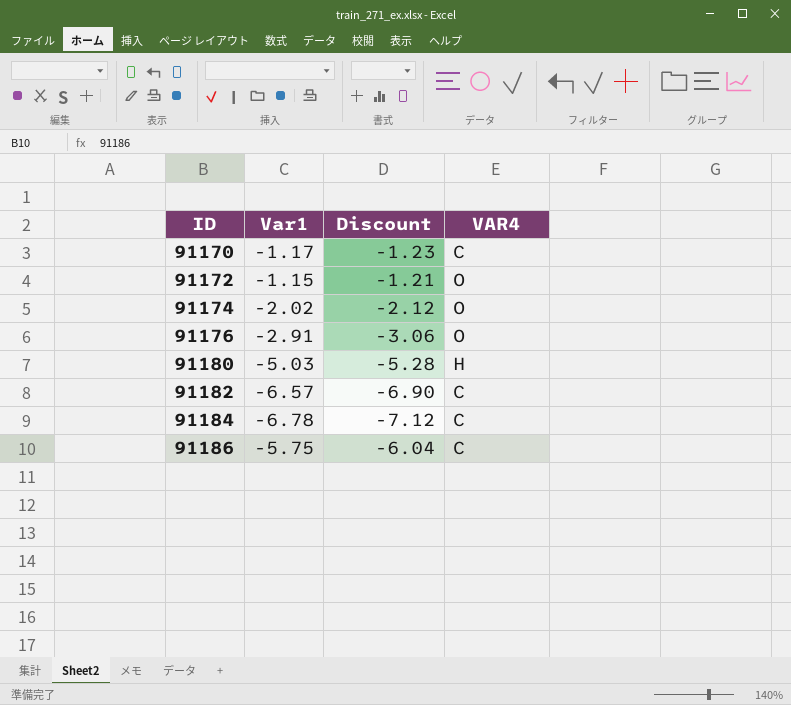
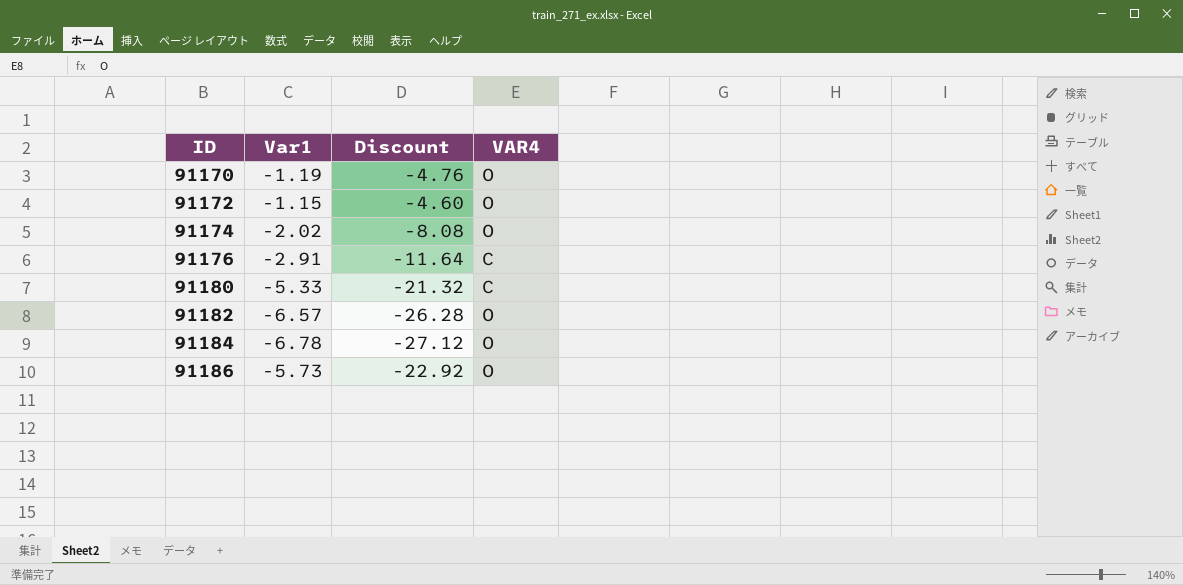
column Discount | formula: [Var1] * 1.05 -> [Var1] * 4
91170 | Var1: -1.17 -> -1.19
91170 | VAR4: C -> O
91176 | VAR4: O -> C
91180 | Var1: -5.03 -> -5.33
91180 | VAR4: H -> C
91182 | VAR4: C -> O
91184 | VAR4: C -> O
91186 | Var1: -5.75 -> -5.73
91186 | VAR4: C -> O

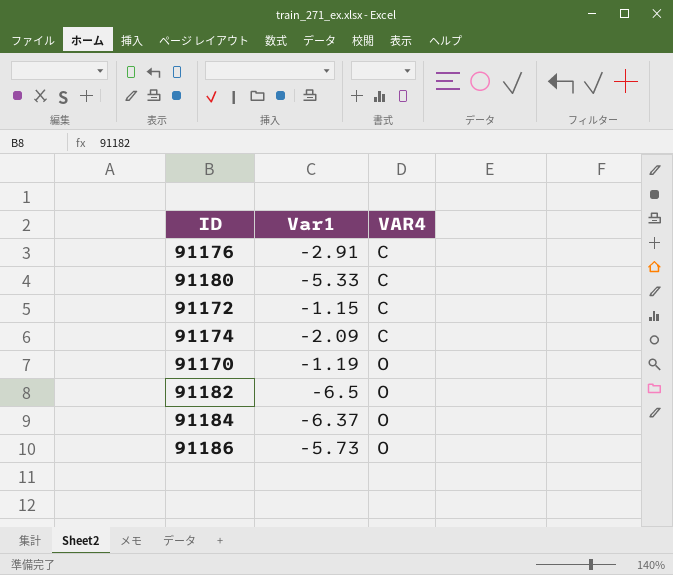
row order: ID ascending -> VAR4 ascending
column Discount | formula: [Var1] * 4 -> none
91172 | VAR4: O -> C
91174 | Var1: -2.02 -> -2.09
91174 | VAR4: O -> C
91182 | Var1: -6.57 -> -6.5
91184 | Var1: -6.78 -> -6.37

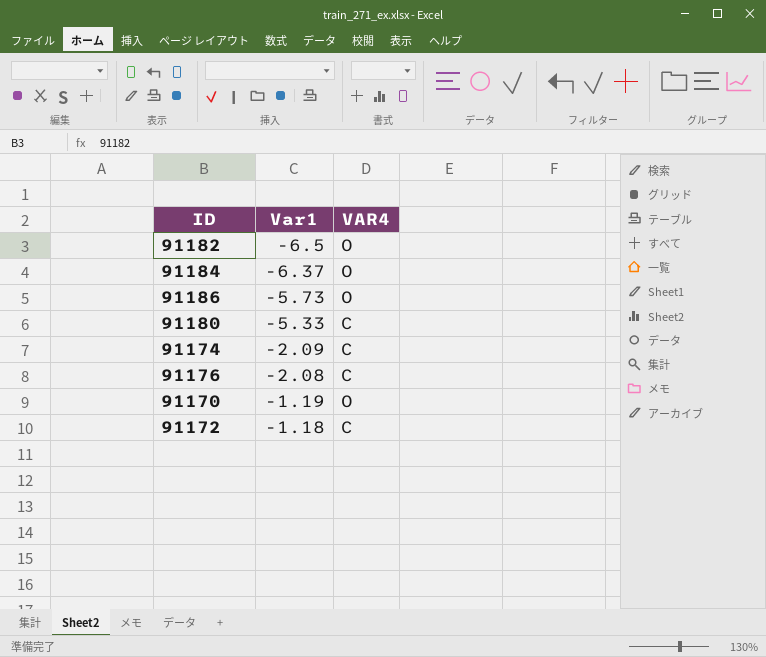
row order: VAR4 ascending -> Var1 ascending
91176 | Var1: -2.91 -> -2.08
91172 | Var1: -1.15 -> -1.18

